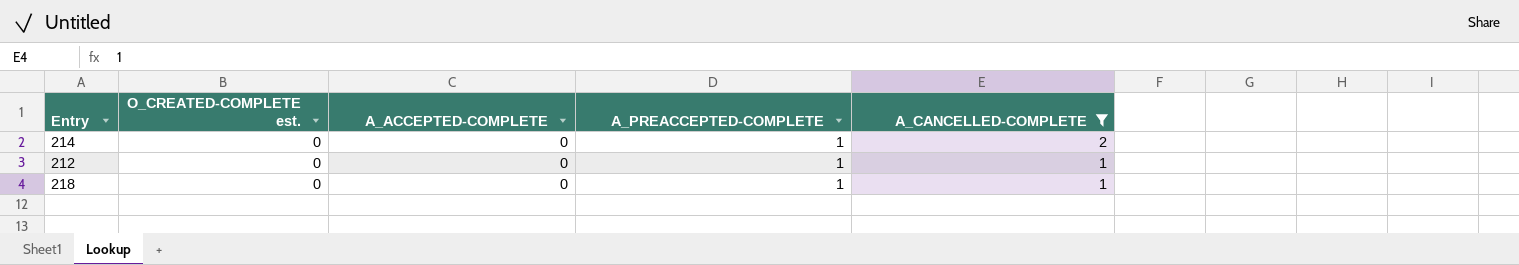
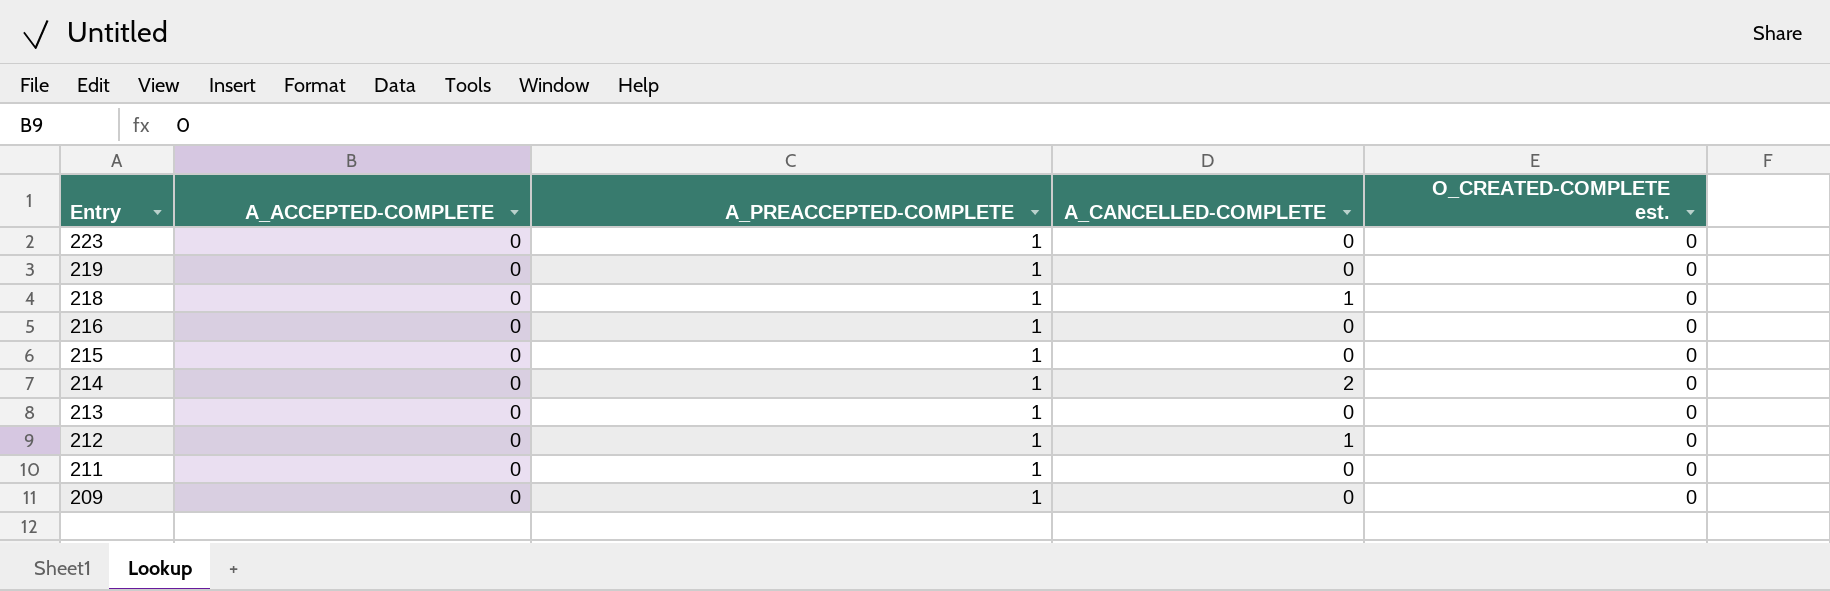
filter: A_CANCELLED-COMPLETE != 0 -> none
row order: A_CANCELLED-COMPLETE descending -> Entry descending
column O_CREATED-COMPLETE est. | position: 2 -> 5

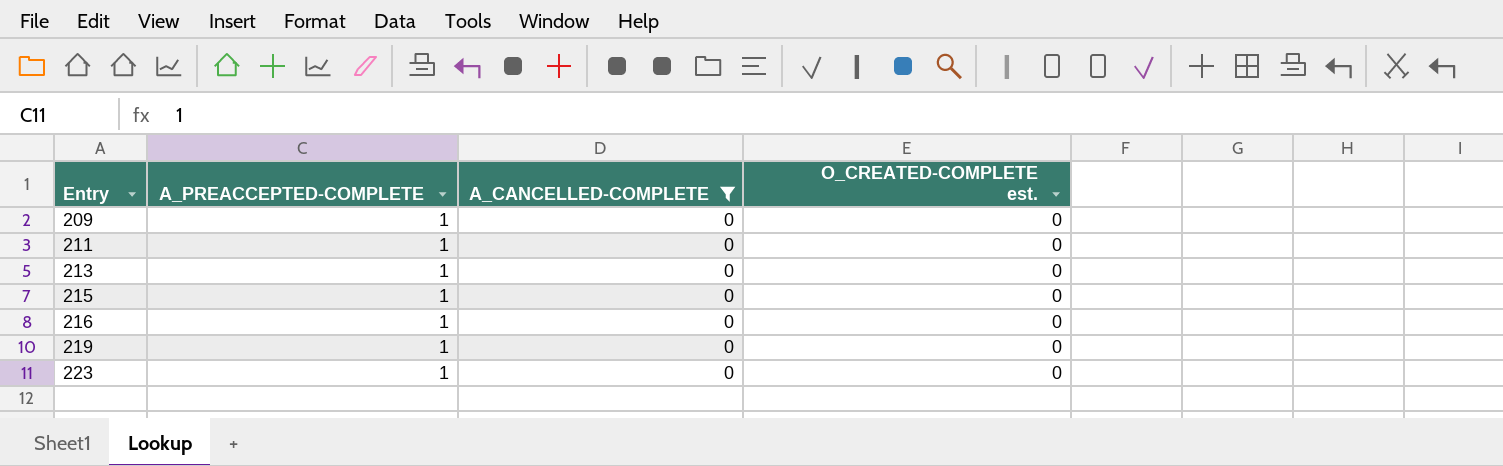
filter: none -> A_CANCELLED-COMPLETE = 0
row order: Entry descending -> Entry ascending
column A_ACCEPTED-COMPLETE | position: 2 -> none

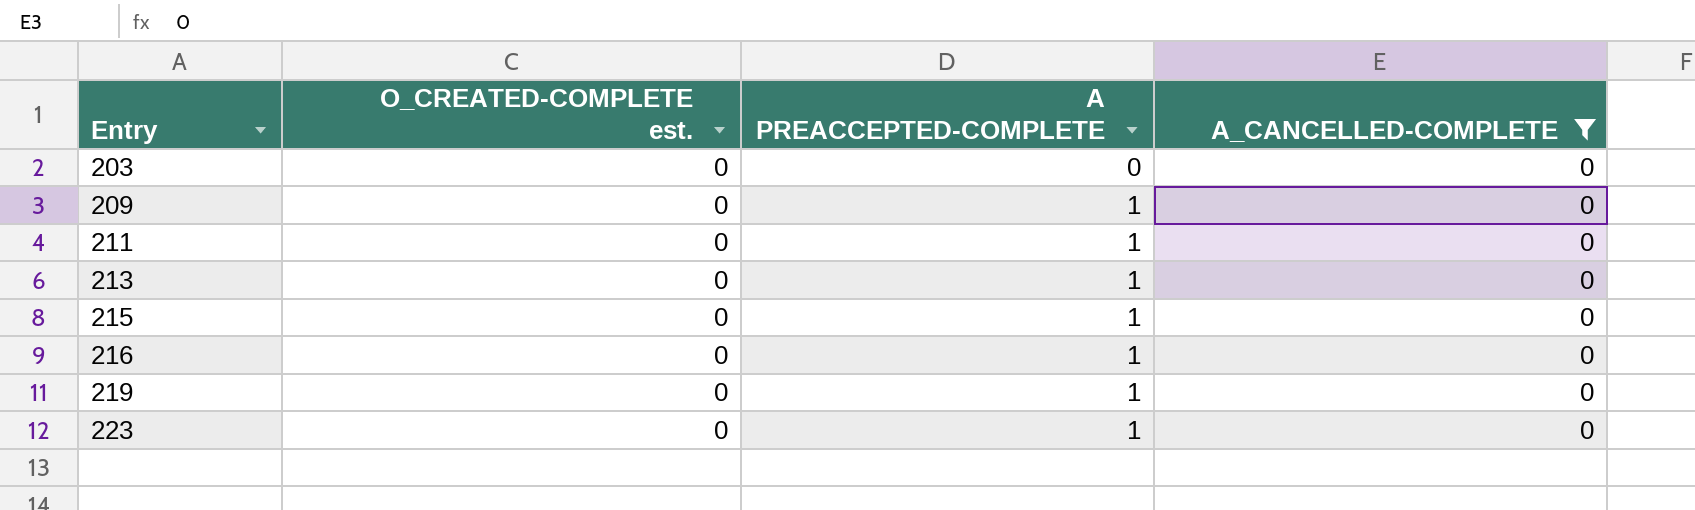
column O_CREATED-COMPLETE est. | position: 4 -> 2
column name: A_PREACCEPTED-COMPLETE -> A PREACCEPTED-COMPLETE
row 203: none -> 0 | 0 | 0

